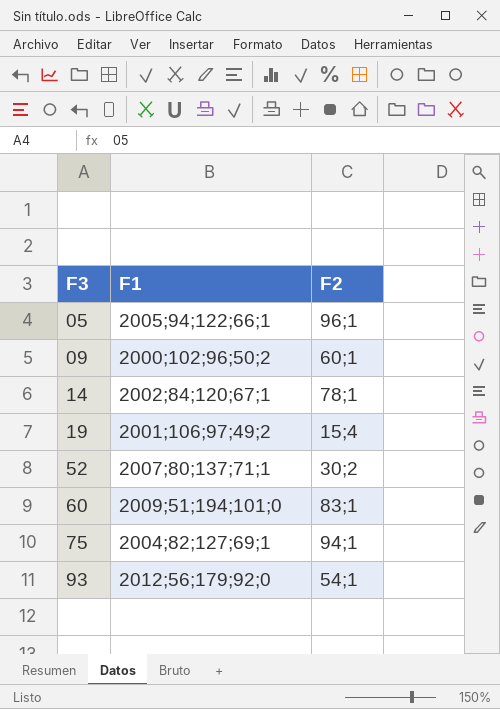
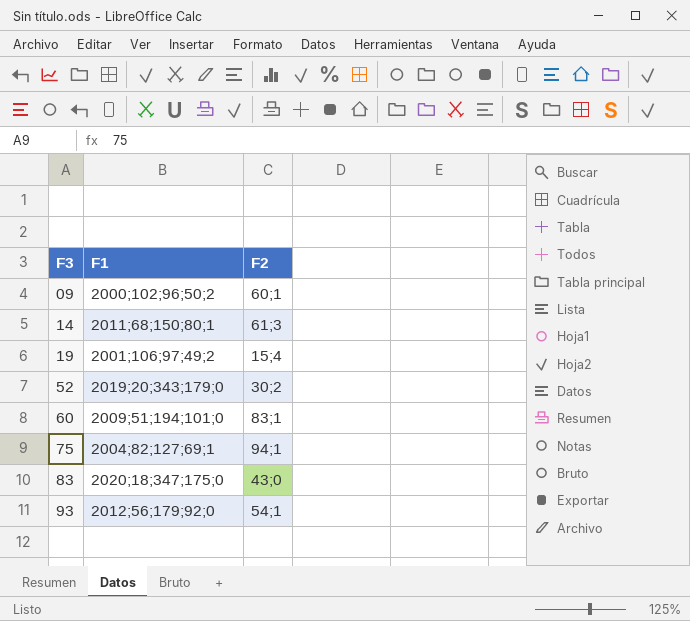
row 05: 2005;94;122;66;1 | 96;1 -> none
14 | F1: 2002;84;120;67;1 -> 2011;68;150;80;1
14 | F2: 78;1 -> 61;3
52 | F1: 2007;80;137;71;1 -> 2019;20;343;179;0
row 83: none -> 2020;18;347;175;0 | 43;0

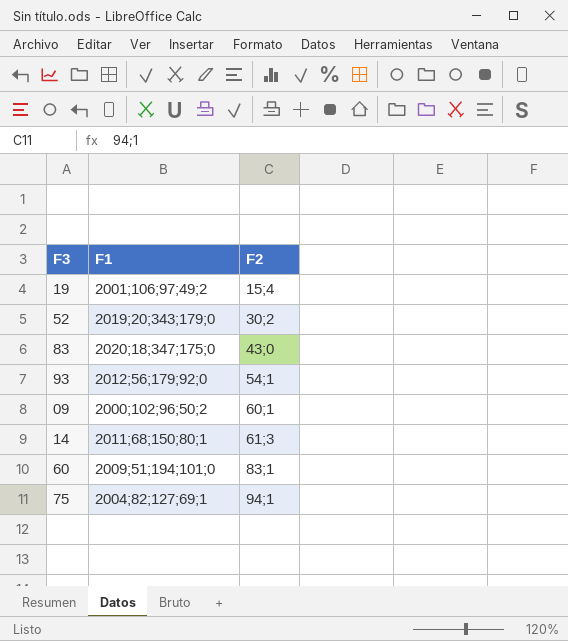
row order: F3 ascending -> F2 ascending

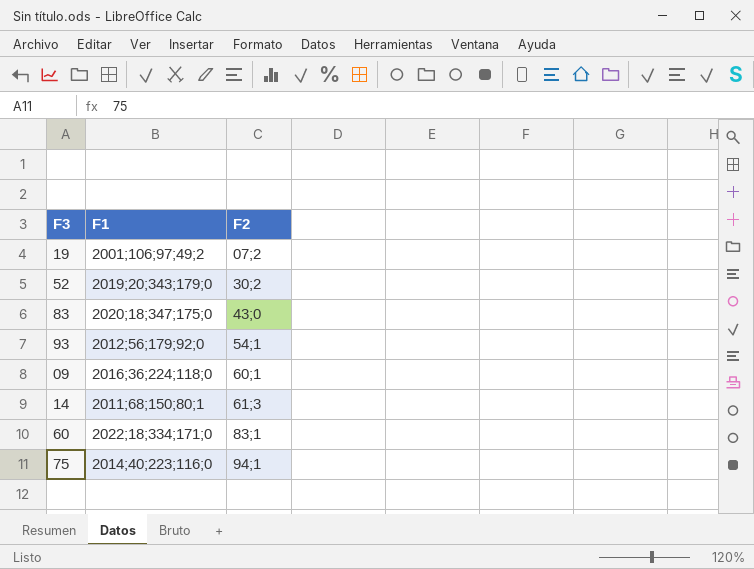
19 | F2: 15;4 -> 07;2
09 | F1: 2000;102;96;50;2 -> 2016;36;224;118;0
60 | F1: 2009;51;194;101;0 -> 2022;18;334;171;0
75 | F1: 2004;82;127;69;1 -> 2014;40;223;116;0

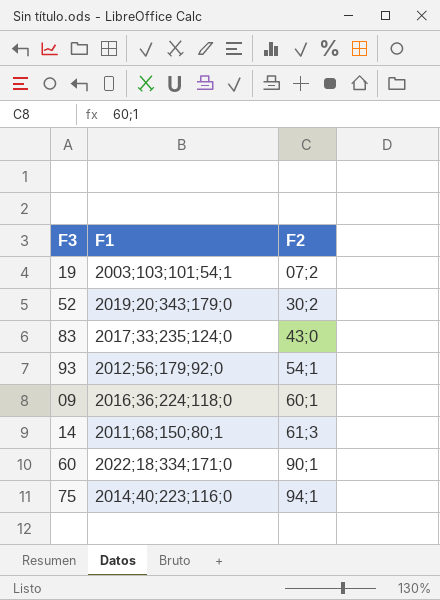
19 | F1: 2001;106;97;49;2 -> 2003;103;101;54;1
83 | F1: 2020;18;347;175;0 -> 2017;33;235;124;0
60 | F2: 83;1 -> 90;1

